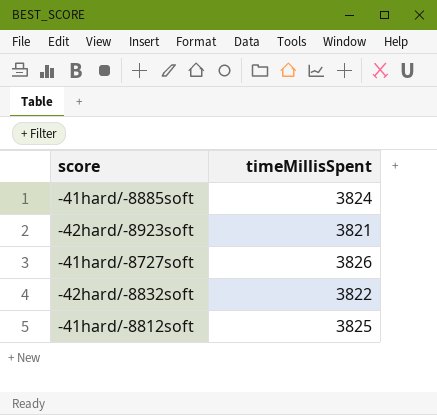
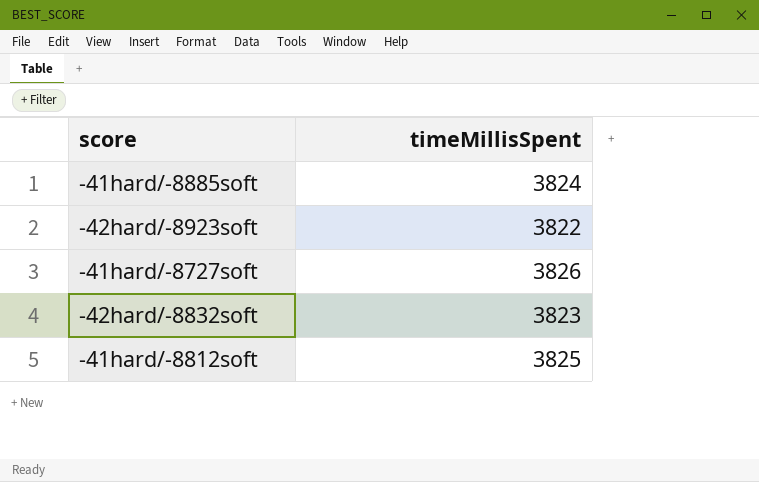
-42hard/-8923soft | timeMillisSpent: 3821 -> 3822
-42hard/-8832soft | timeMillisSpent: 3822 -> 3823

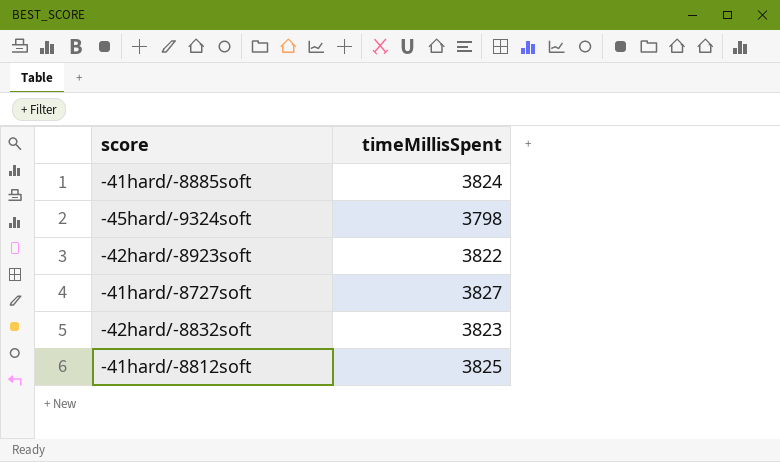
row -45hard/-9324soft: none -> 3798
-41hard/-8727soft | timeMillisSpent: 3826 -> 3827

